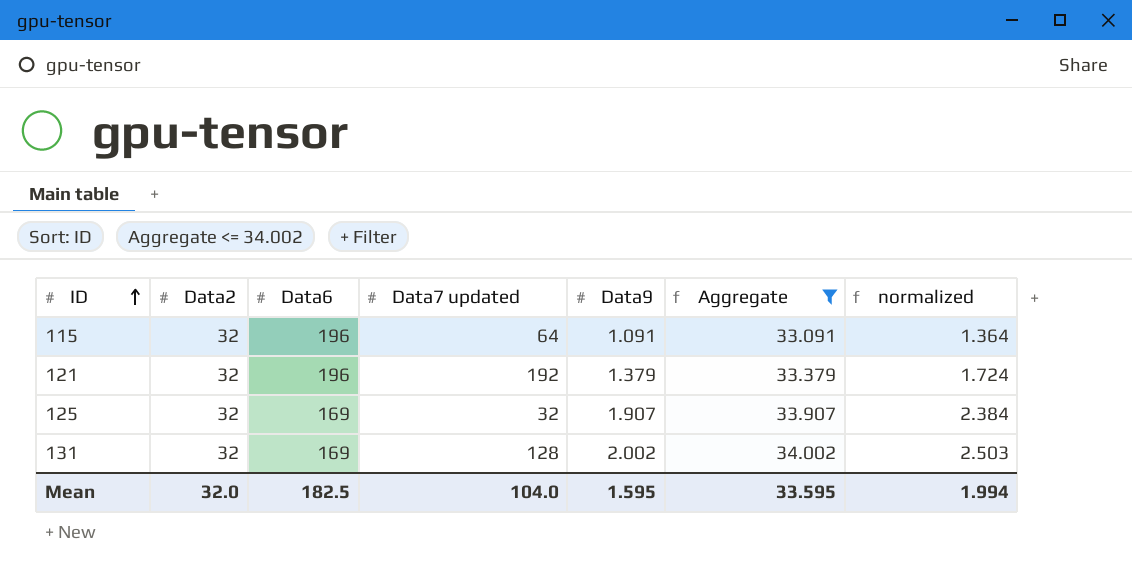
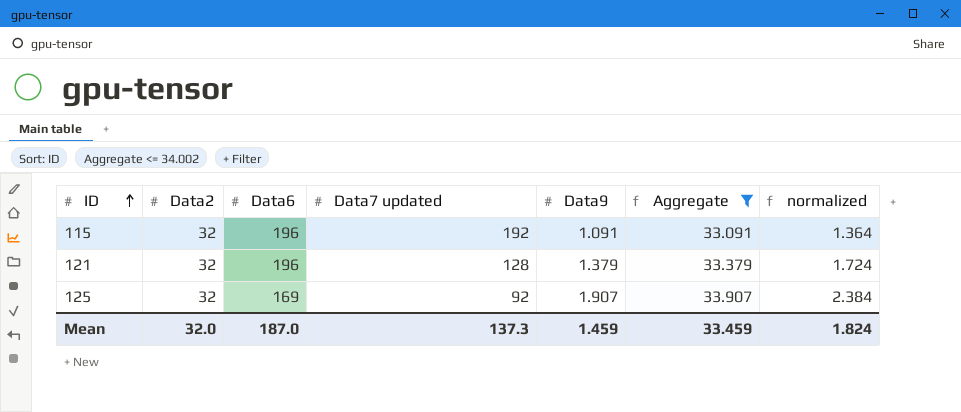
row 131: 32 | 169 | 128 | 2.002 | 34.002 | 2.503 -> none
115 | Data7 updated: 64 -> 192
121 | Data7 updated: 192 -> 128
125 | Data7 updated: 32 -> 92
Mean | Data6: 182.5 -> 187.0
Mean | Data7 updated: 104.0 -> 137.3
Mean | Data9: 1.595 -> 1.459
Mean | Aggregate: 33.595 -> 33.459
Mean | normalized: 1.994 -> 1.824

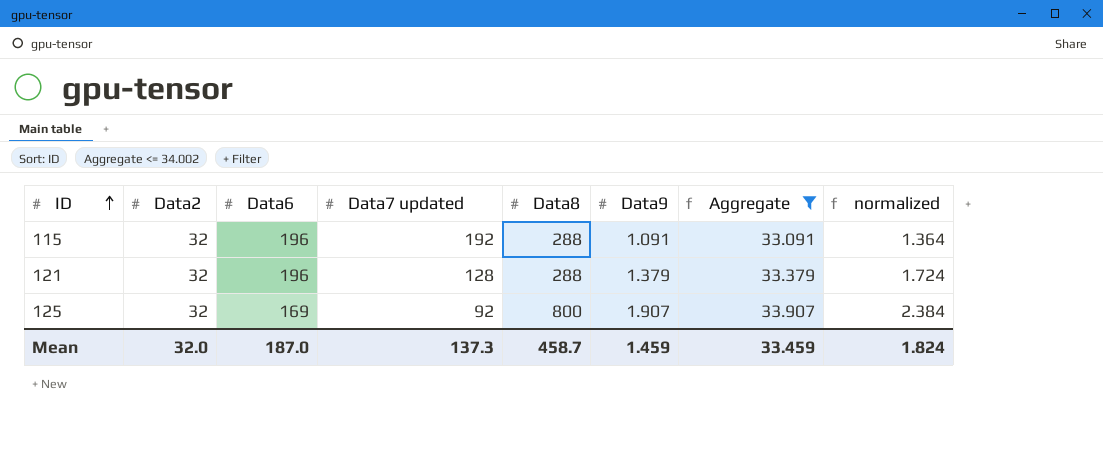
column Data8 | position: none -> 5

